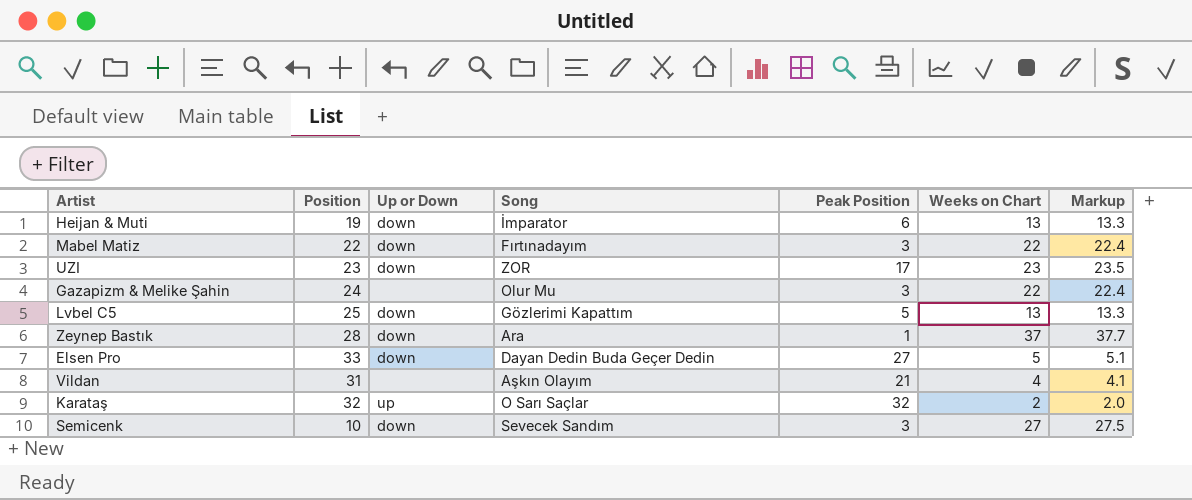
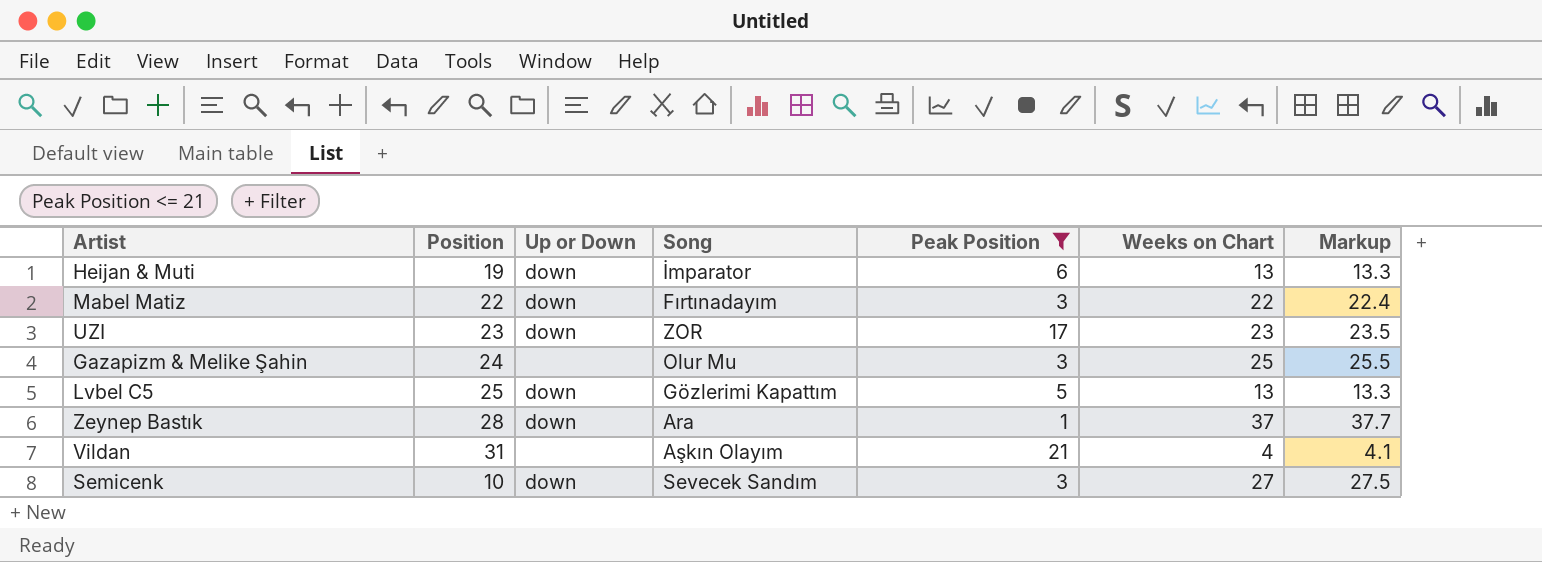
filter: none -> Peak Position <= 21
Gazapizm & Melike Şahin | Weeks on Chart: 22 -> 25
Gazapizm & Melike Şahin | Markup: 22.4 -> 25.5

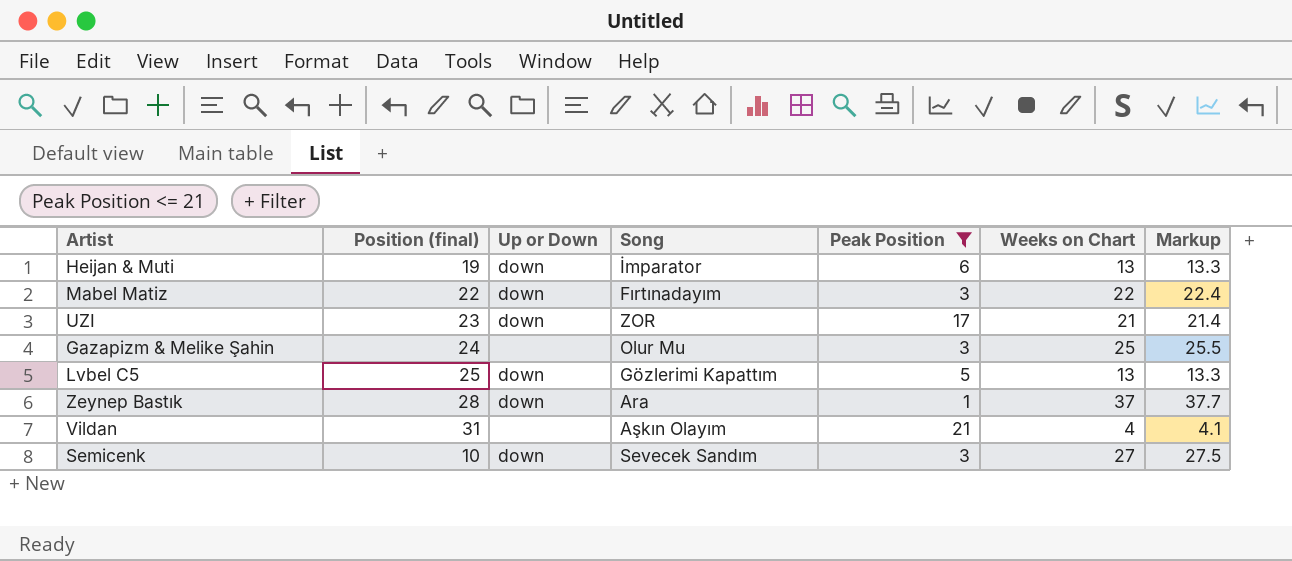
column name: Position -> Position (final)
UZI | Weeks on Chart: 23 -> 21
UZI | Markup: 23.5 -> 21.4

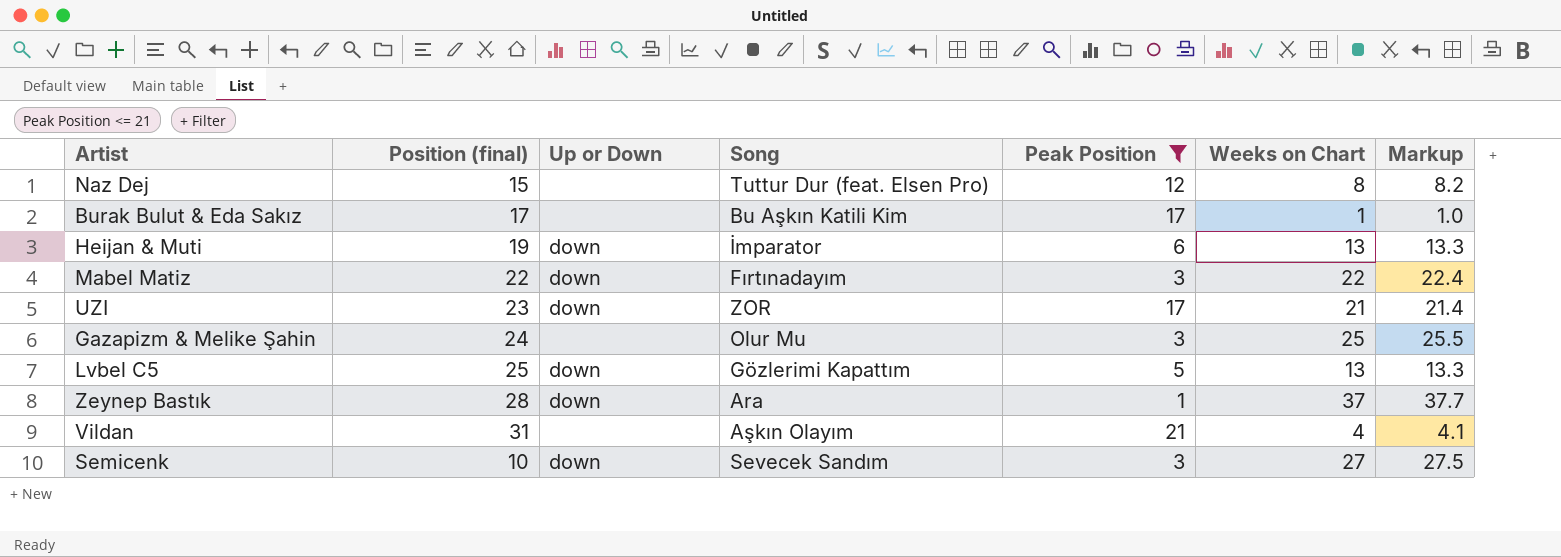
row Naz Dej: none -> 15 | none | Tuttur Dur (feat. Elsen Pro) | 12 | 8 | 8.2
row Burak Bulut & Eda Sakız: none -> 17 | none | Bu Aşkın Katili Kim | 17 | 1 | 1.0

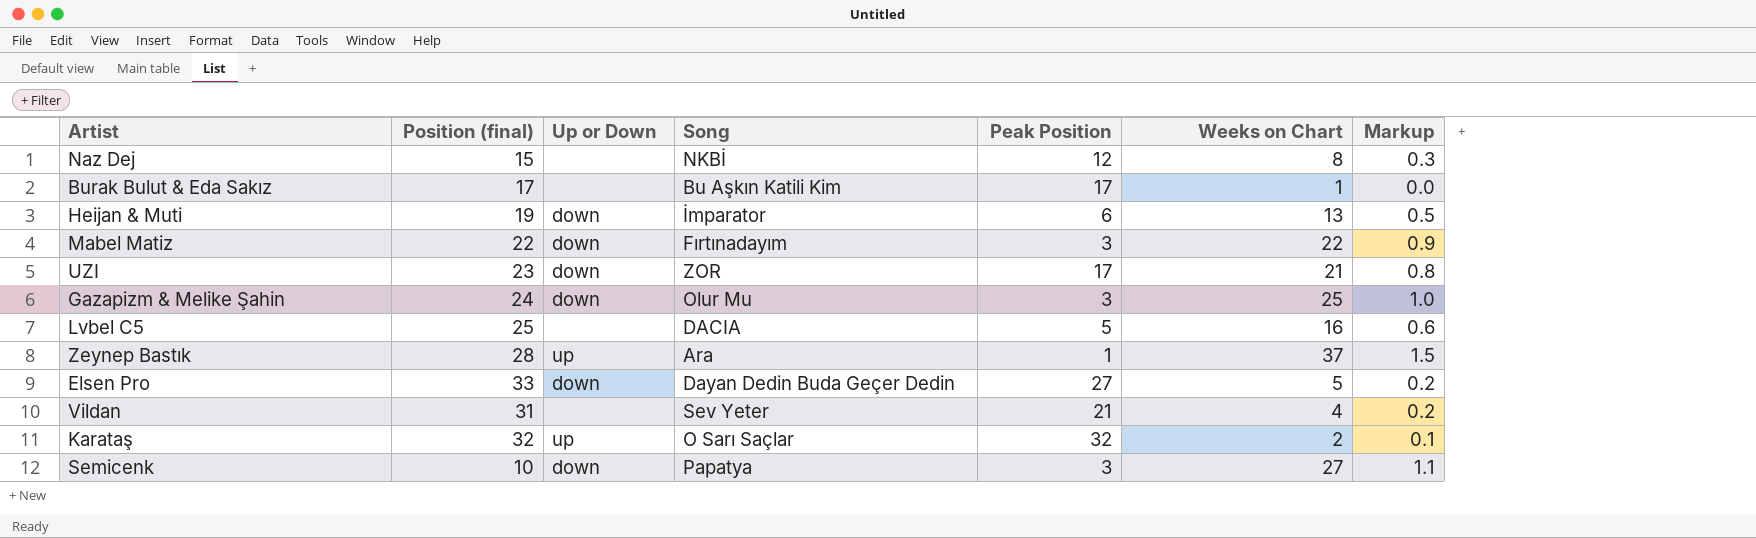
filter: Peak Position <= 21 -> none
column Markup | formula: [Weeks on Chart] * 1.02 -> [Weeks on Chart] * 0.04
Naz Dej | Song: Tuttur Dur (feat. Elsen Pro) -> NKBİ
Gazapizm & Melike Şahin | Up or Down: none -> down
Lvbel C5 | Up or Down: down -> none
Lvbel C5 | Song: Gözlerimi Kapattım -> DACIA
Lvbel C5 | Weeks on Chart: 13 -> 16
Zeynep Bastık | Up or Down: down -> up
Vildan | Song: Aşkın Olayım -> Sev Yeter
Semicenk | Song: Sevecek Sandım -> Papatya

